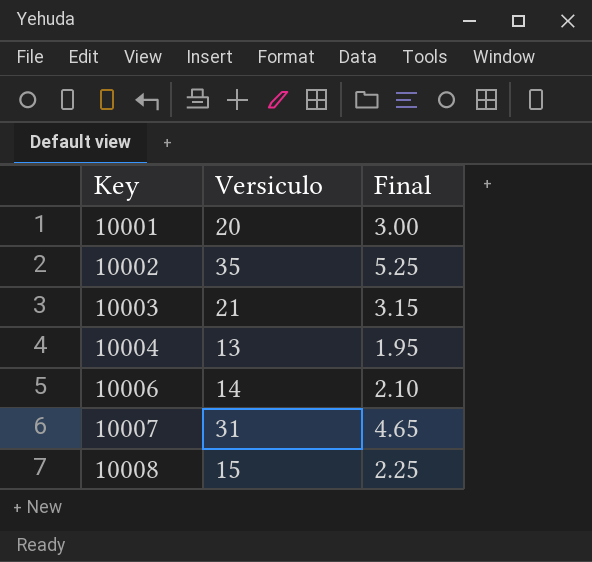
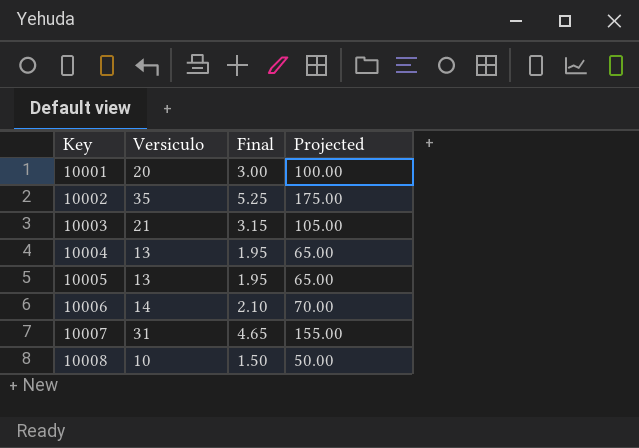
column Projected | formula: none -> [Versiculo] * 5
row 10005: none -> 13 | 1.95 | 65.00
10008 | Versiculo: 15 -> 10
10008 | Final: 2.25 -> 1.50

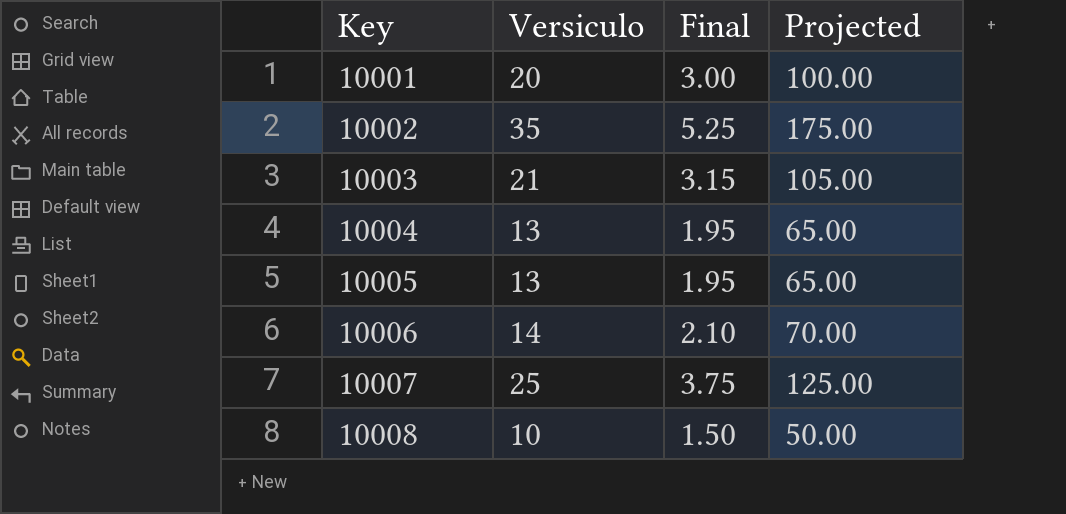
10007 | Versiculo: 31 -> 25
10007 | Final: 4.65 -> 3.75
10007 | Projected: 155.00 -> 125.00

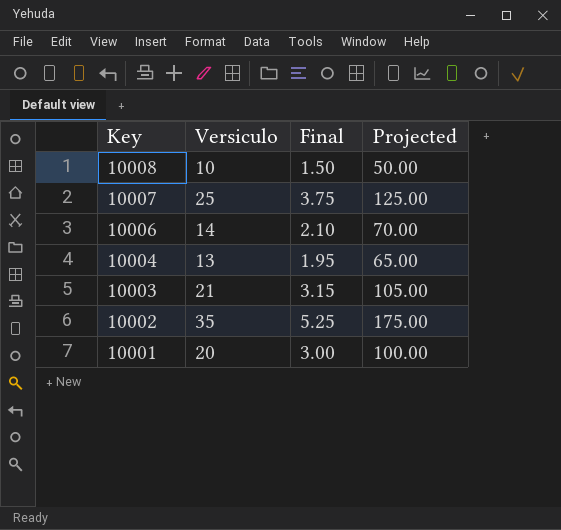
row order: Key ascending -> Key descending
row 10005: 13 | 1.95 | 65.00 -> none

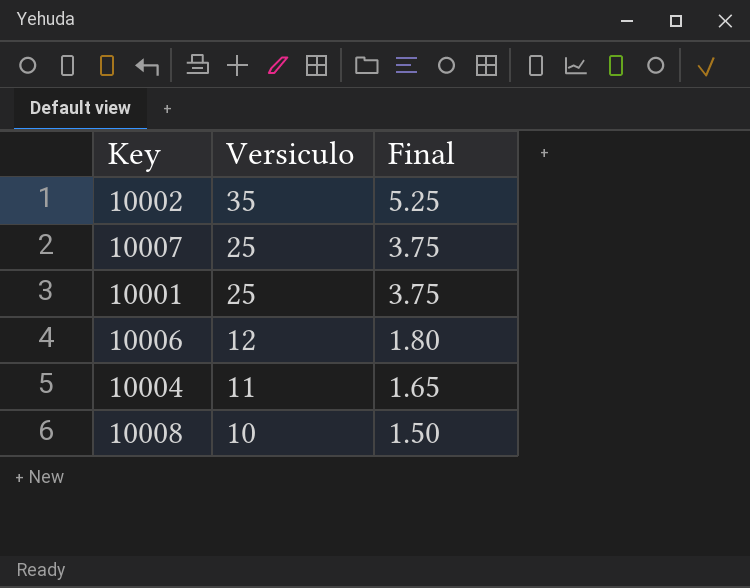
row order: Key descending -> Versiculo descending
column Projected | formula: [Versiculo] * 5 -> none
row 10003: 21 | 3.15 | 105.00 -> none
10001 | Versiculo: 20 -> 25
10001 | Final: 3.00 -> 3.75
10006 | Versiculo: 14 -> 12
10006 | Final: 2.10 -> 1.80
10004 | Versiculo: 13 -> 11
10004 | Final: 1.95 -> 1.65

